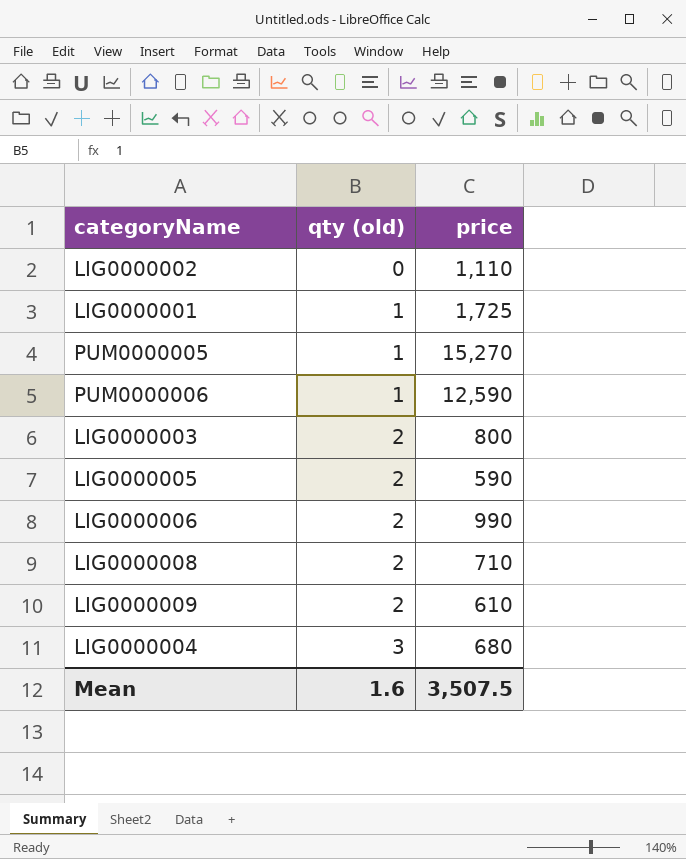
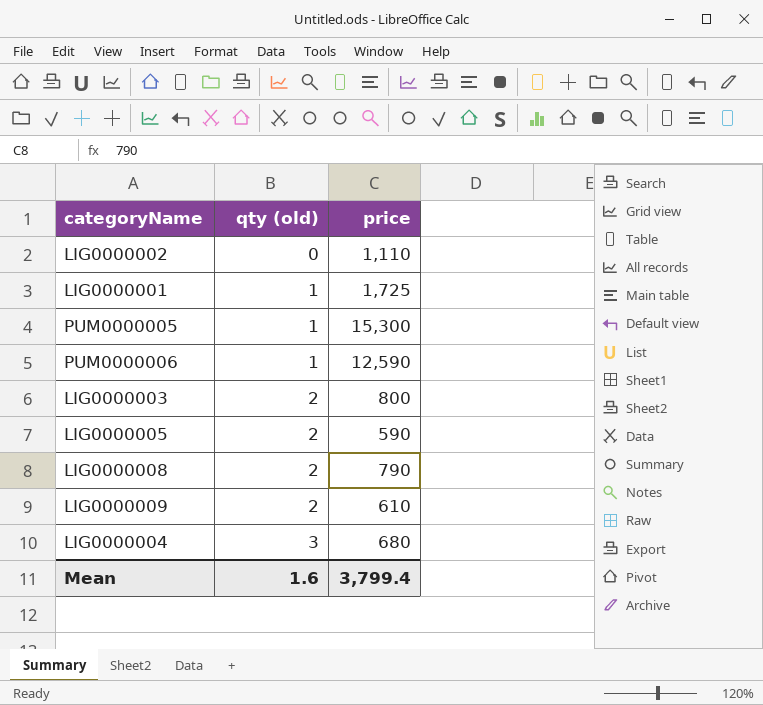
row LIG0000006: 2 | 990 -> none
PUM0000005 | price: 15,270 -> 15,300
LIG0000008 | price: 710 -> 790
Mean | price: 3,507.5 -> 3,799.4

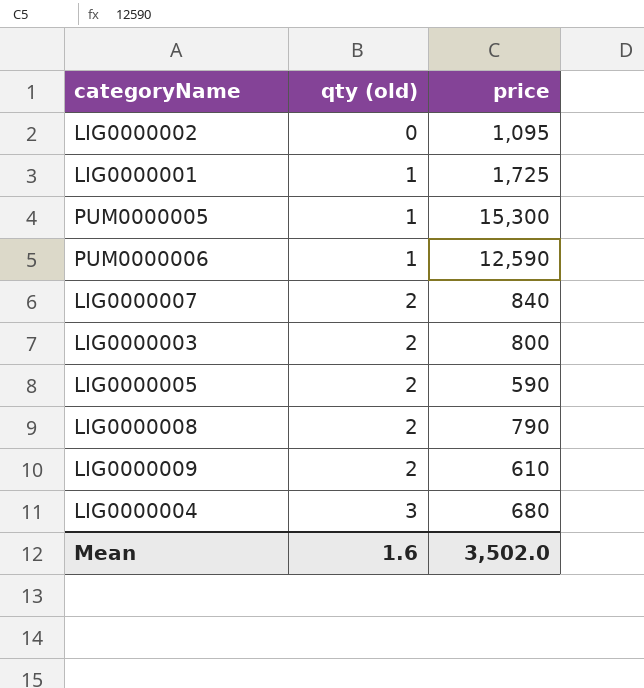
LIG0000002 | price: 1,110 -> 1,095
row LIG0000007: none -> 2 | 840
Mean | price: 3,799.4 -> 3,502.0

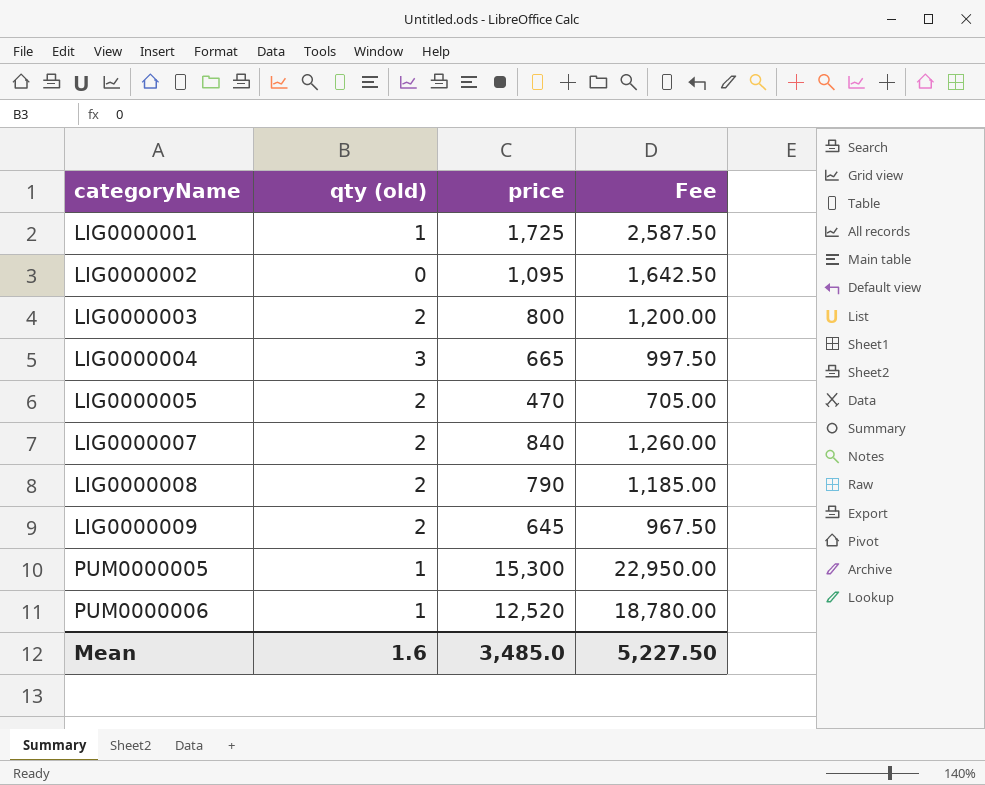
row order: qty (old) ascending -> categoryName ascending
column Fee | formula: none -> [price] * 1.5
LIG0000004 | price: 680 -> 665
LIG0000005 | price: 590 -> 470
LIG0000009 | price: 610 -> 645
PUM0000006 | price: 12,590 -> 12,520
Mean | price: 3,502.0 -> 3,485.0

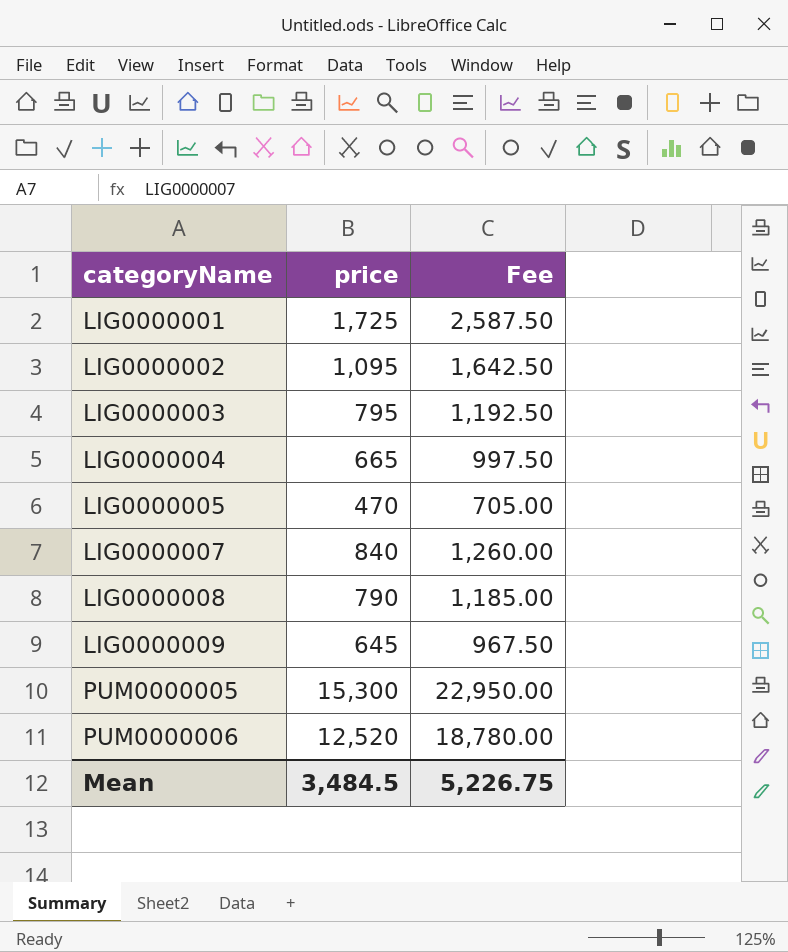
column qty (old) | position: 2 -> none
LIG0000003 | price: 800 -> 795
LIG0000003 | Fee: 1,200.00 -> 1,192.50
Mean | price: 3,485.0 -> 3,484.5
Mean | Fee: 5,227.50 -> 5,226.75

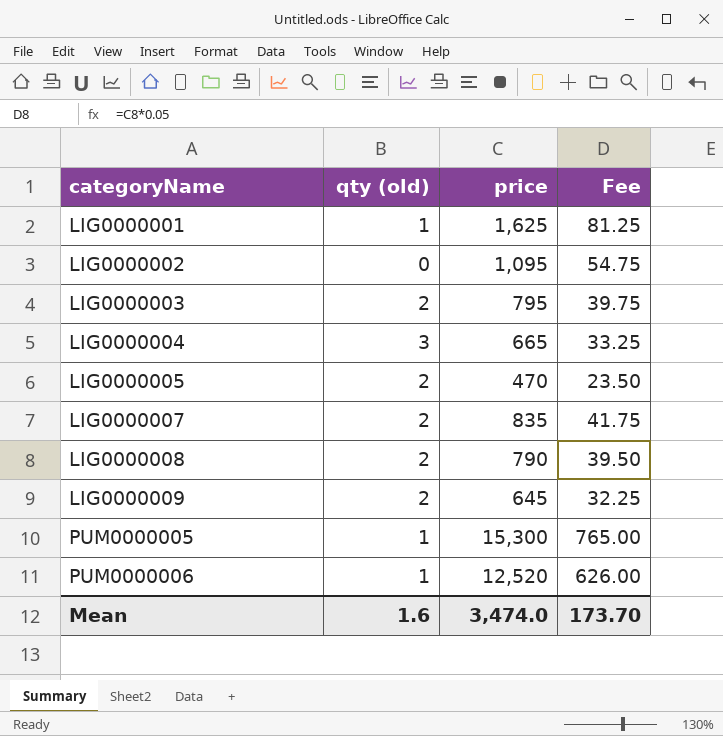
column qty (old) | position: none -> 2
column Fee | formula: [price] * 1.5 -> [price] * 0.05
LIG0000001 | price: 1,725 -> 1,625
LIG0000007 | price: 840 -> 835
Mean | price: 3,484.5 -> 3,474.0
Mean | Fee: 5,226.75 -> 173.70

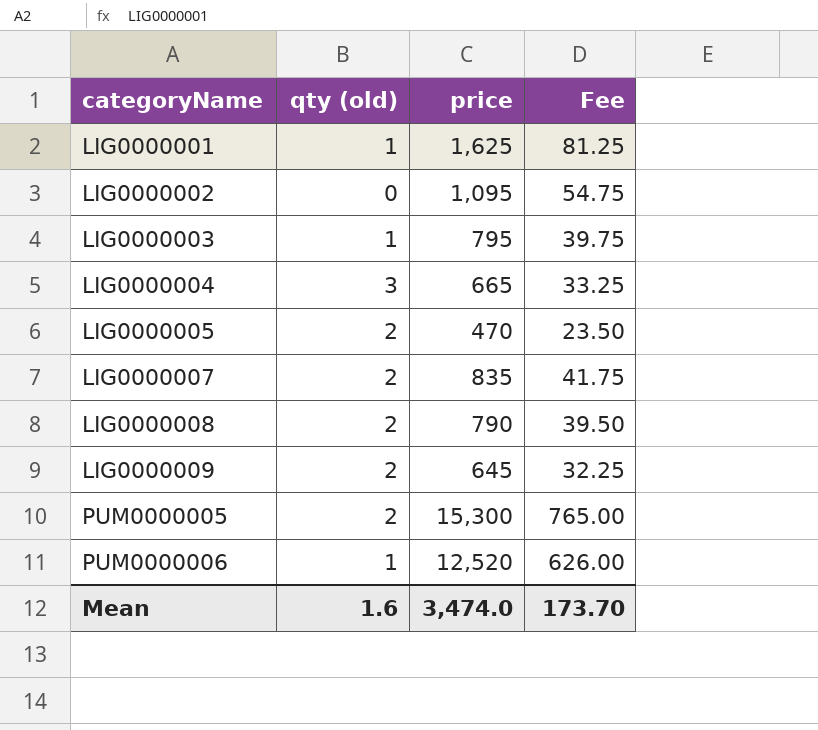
LIG0000003 | qty (old): 2 -> 1
PUM0000005 | qty (old): 1 -> 2

